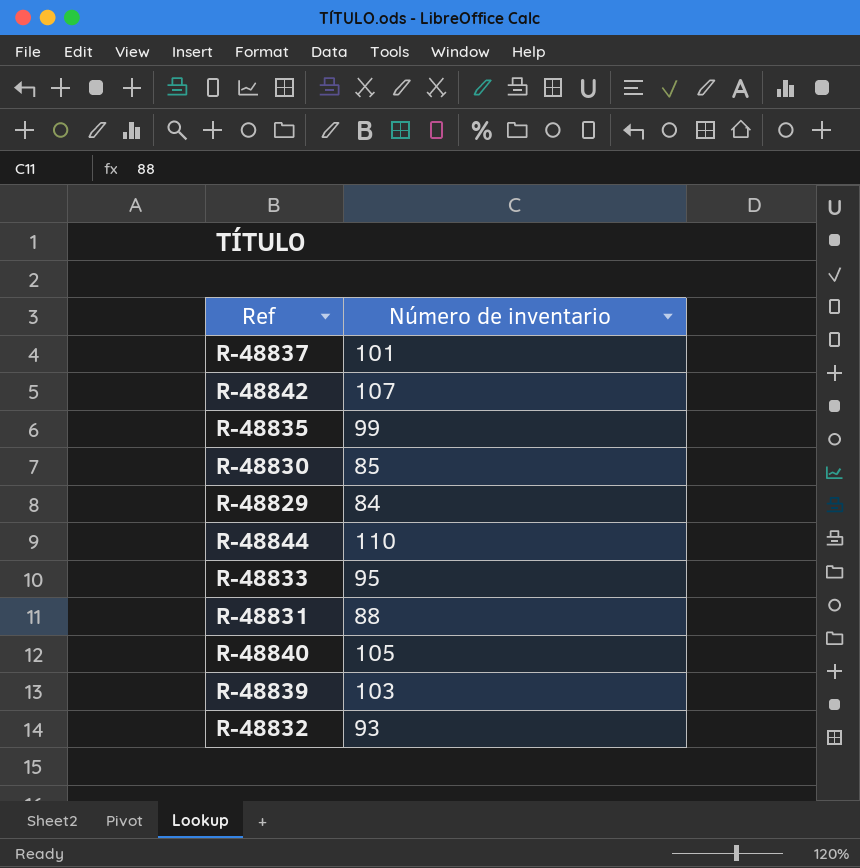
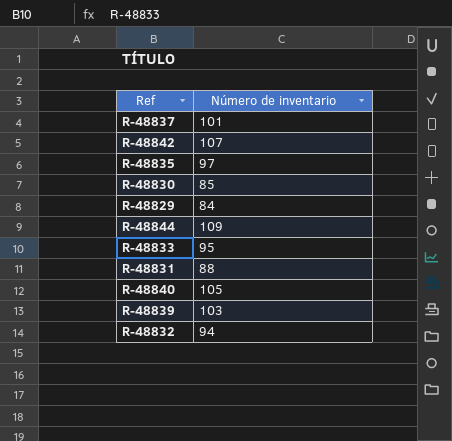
R-48835 | Número de inventario: 99 -> 97
R-48844 | Número de inventario: 110 -> 109
R-48832 | Número de inventario: 93 -> 94

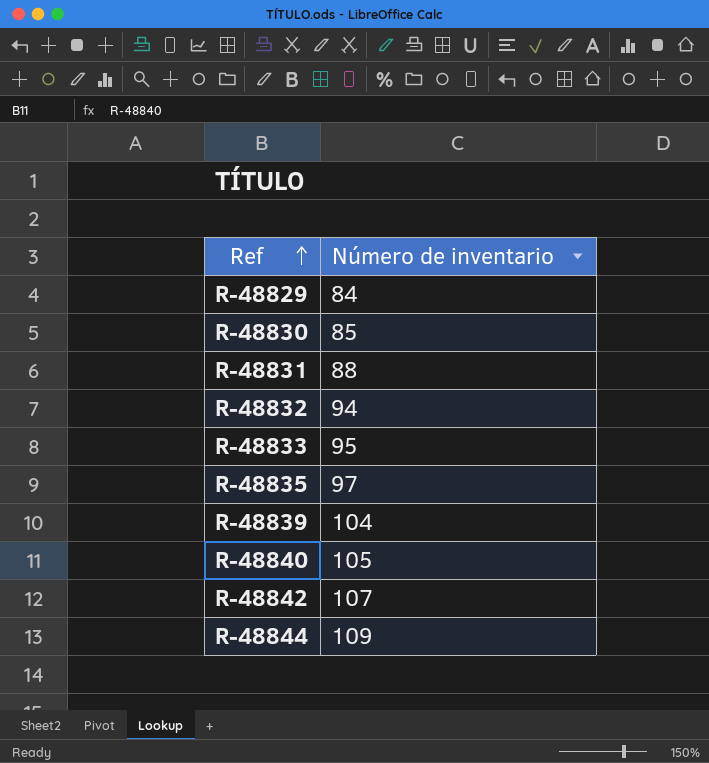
row order: none -> Ref ascending
row R-48837: 101 -> none
R-48839 | Número de inventario: 103 -> 104

